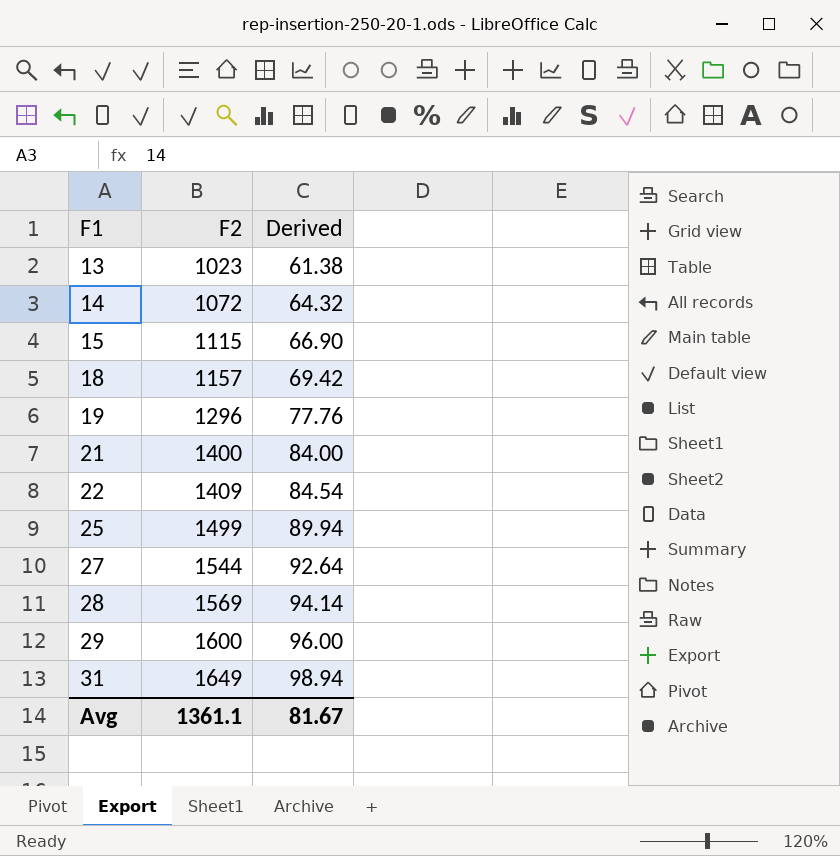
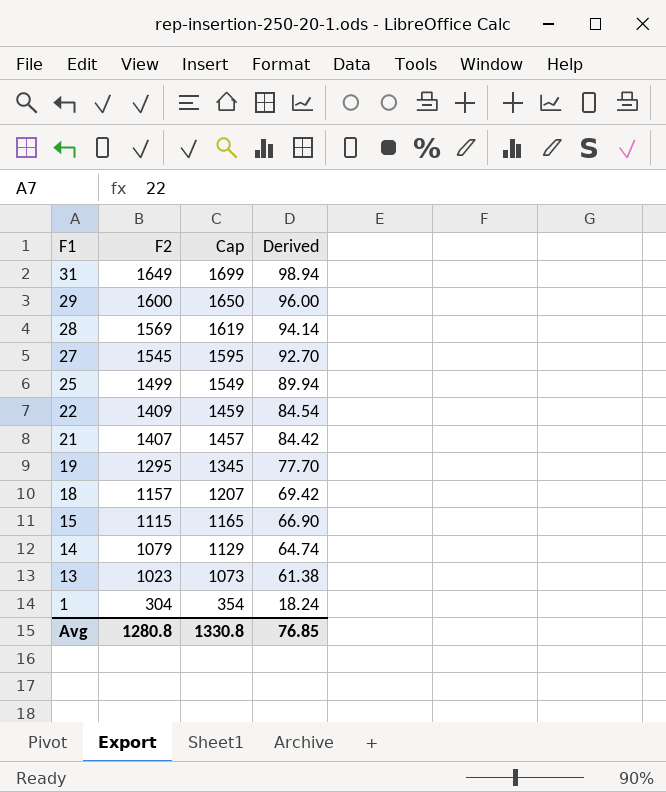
row order: F1 ascending -> F1 descending
column Cap | formula: none -> [F2] + 50
27 | F2: 1544 -> 1545
27 | Derived: 92.64 -> 92.70
21 | F2: 1400 -> 1407
21 | Derived: 84.00 -> 84.42
19 | F2: 1296 -> 1295
19 | Derived: 77.76 -> 77.70
14 | F2: 1072 -> 1079
14 | Derived: 64.32 -> 64.74
row 1: none -> 304 | 354 | 18.24
Avg | F2: 1361.1 -> 1280.8
Avg | Derived: 81.67 -> 76.85

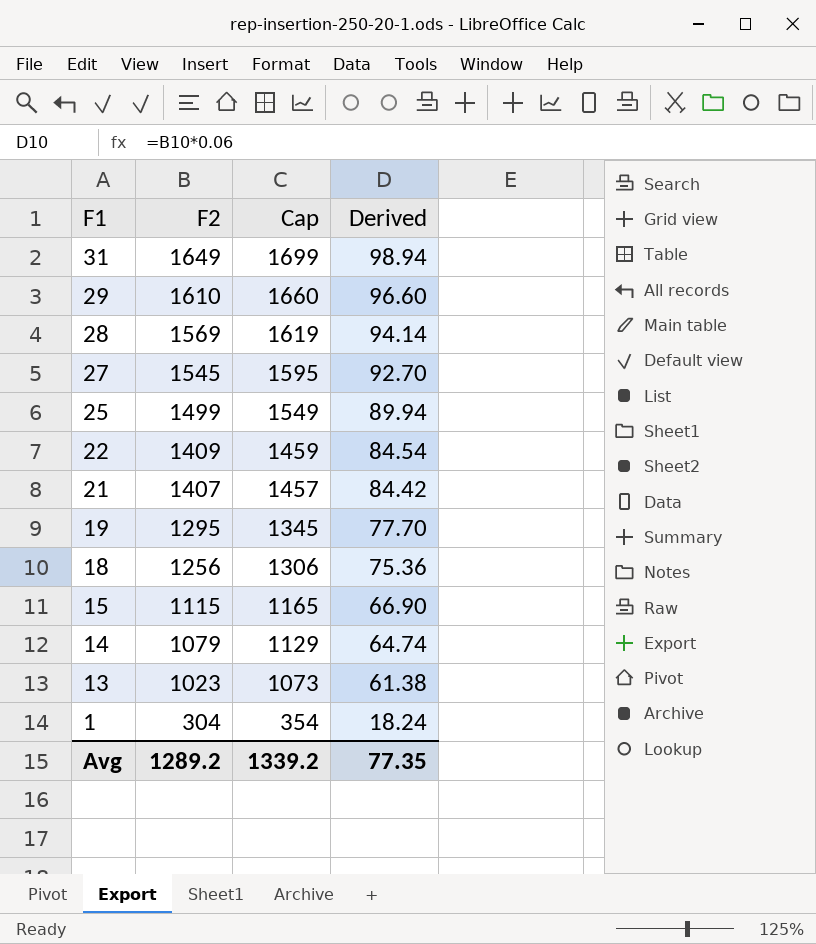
29 | F2: 1600 -> 1610
29 | Cap: 1650 -> 1660
29 | Derived: 96.00 -> 96.60
18 | F2: 1157 -> 1256
18 | Cap: 1207 -> 1306
18 | Derived: 69.42 -> 75.36
Avg | F2: 1280.8 -> 1289.2
Avg | Cap: 1330.8 -> 1339.2
Avg | Derived: 76.85 -> 77.35

